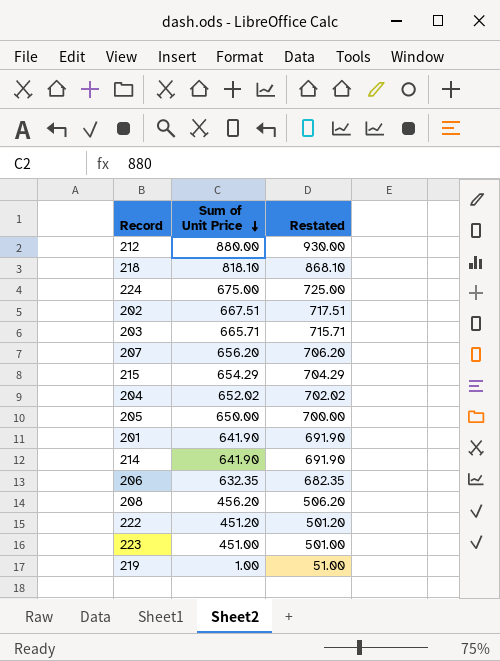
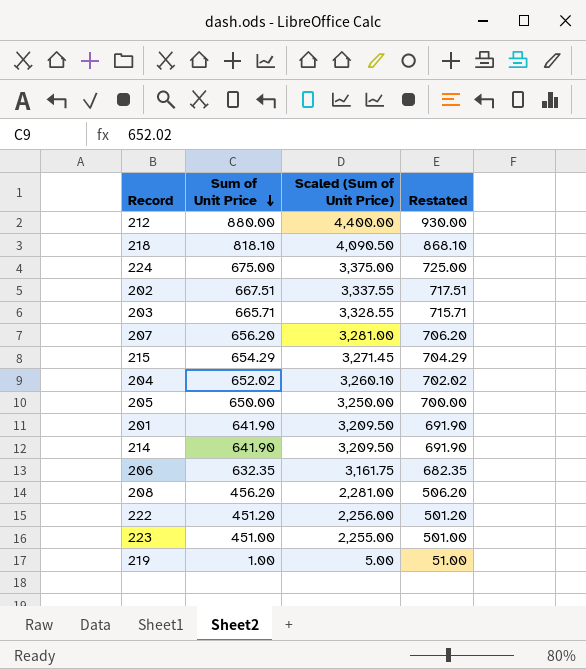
column Scaled (Sum of Unit Price) | formula: none -> [Sum of Unit Price] * 5

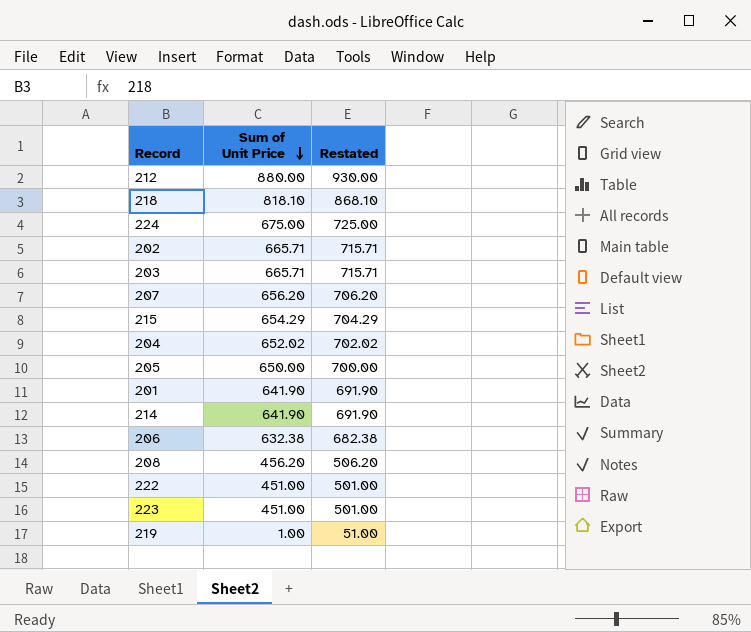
column Scaled (Sum of Unit Price) | formula: [Sum of Unit Price] * 5 -> none
202 | Sum of Unit Price: 667.51 -> 665.71
202 | Restated: 717.51 -> 715.71
206 | Sum of Unit Price: 632.35 -> 632.38
206 | Restated: 682.35 -> 682.38
222 | Sum of Unit Price: 451.20 -> 451.00
222 | Restated: 501.20 -> 501.00

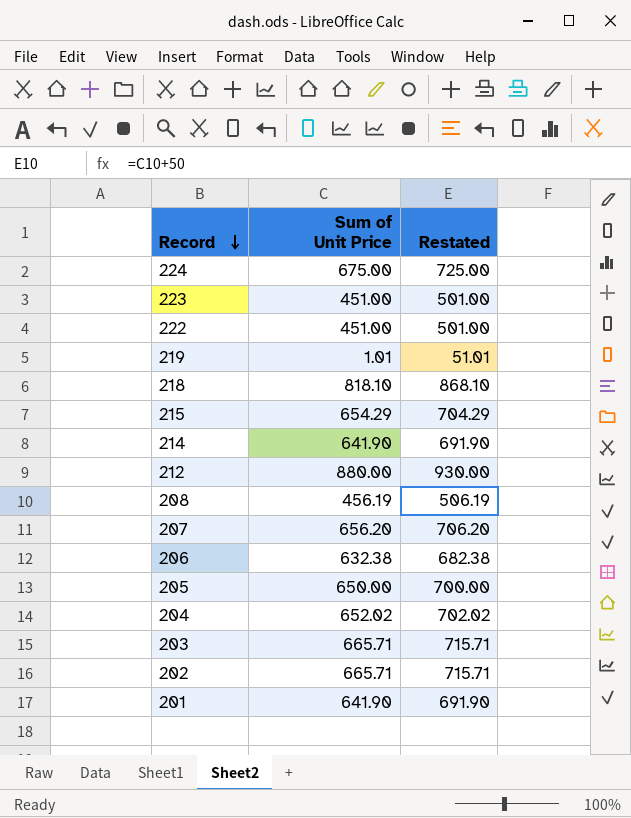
row order: Sum of Unit Price descending -> Record descending
219 | Sum of Unit Price: 1.00 -> 1.01
219 | Restated: 51.00 -> 51.01
208 | Sum of Unit Price: 456.20 -> 456.19
208 | Restated: 506.20 -> 506.19

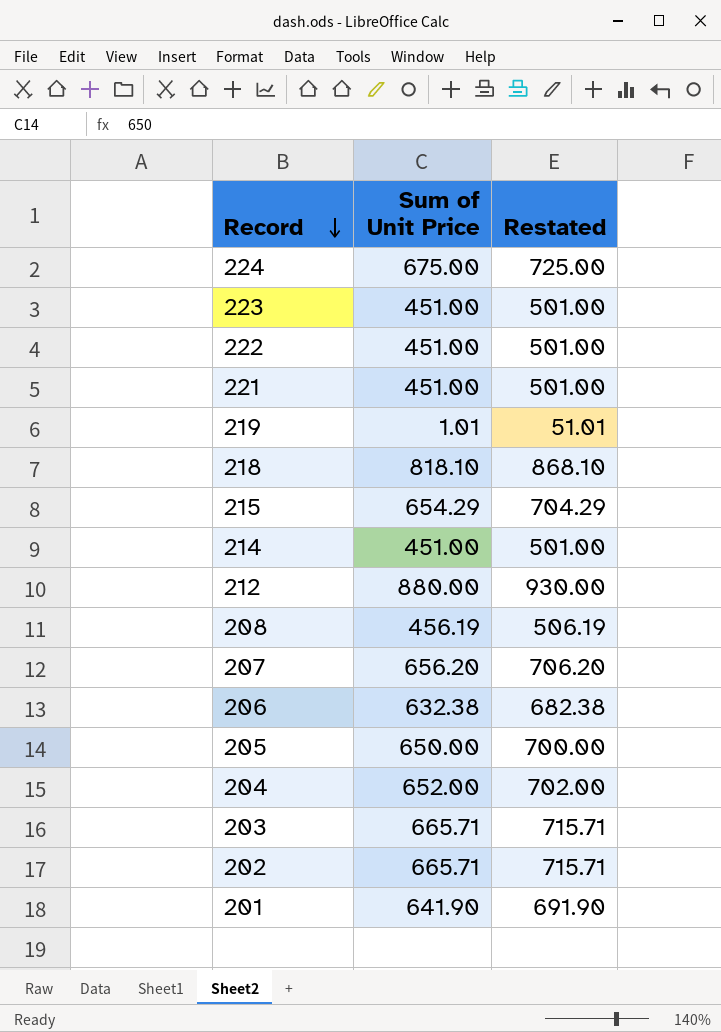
row 221: none -> 451.00 | 501.00
214 | Sum of Unit Price: 641.90 -> 451.00
214 | Restated: 691.90 -> 501.00
204 | Sum of Unit Price: 652.02 -> 652.00
204 | Restated: 702.02 -> 702.00

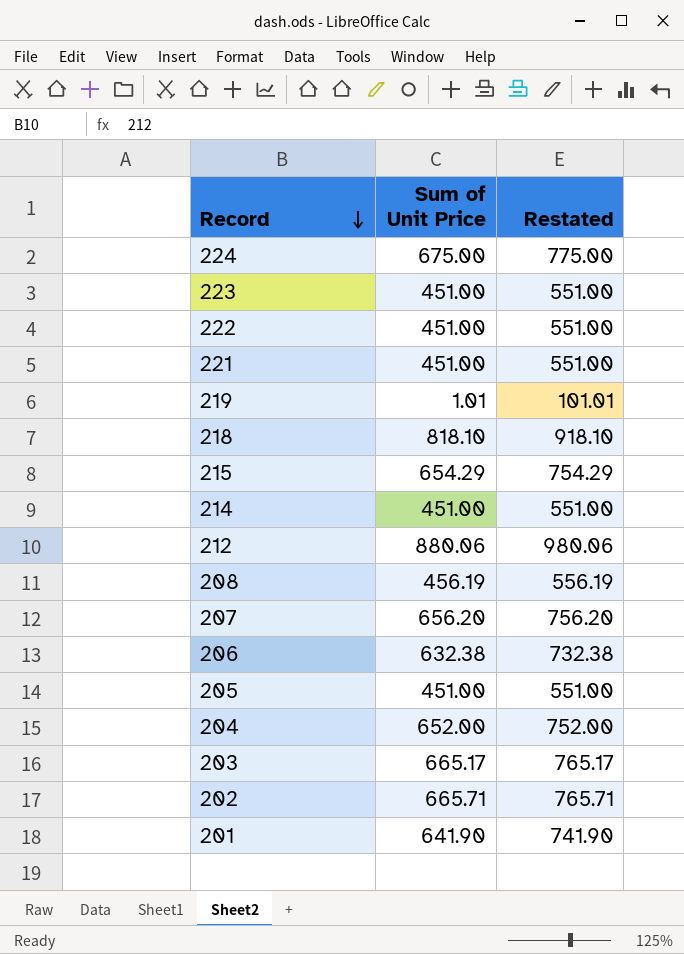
column Restated | formula: [Sum of Unit Price] + 50 -> [Sum of Unit Price] + 100
212 | Sum of Unit Price: 880.00 -> 880.06
205 | Sum of Unit Price: 650.00 -> 451.00
203 | Sum of Unit Price: 665.71 -> 665.17

